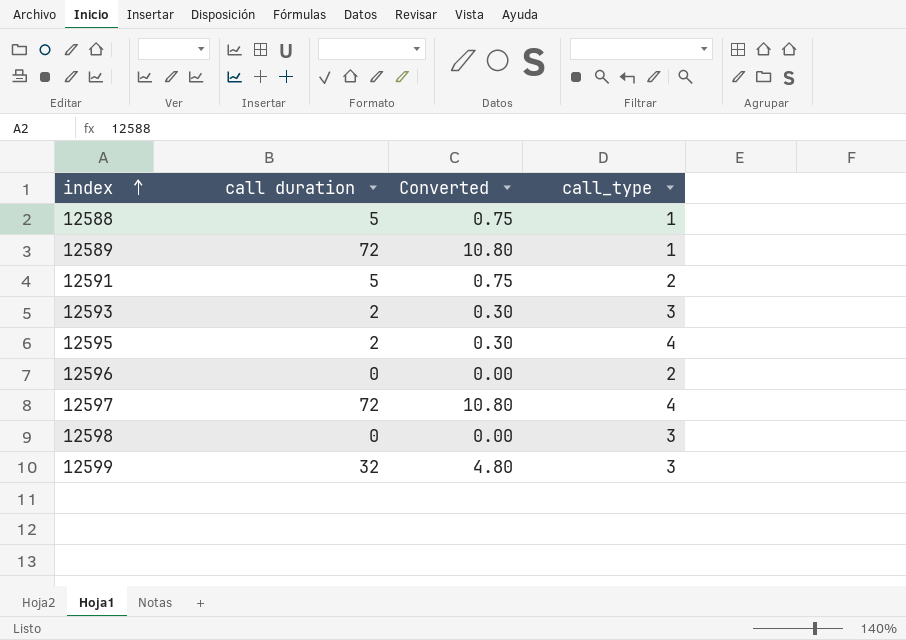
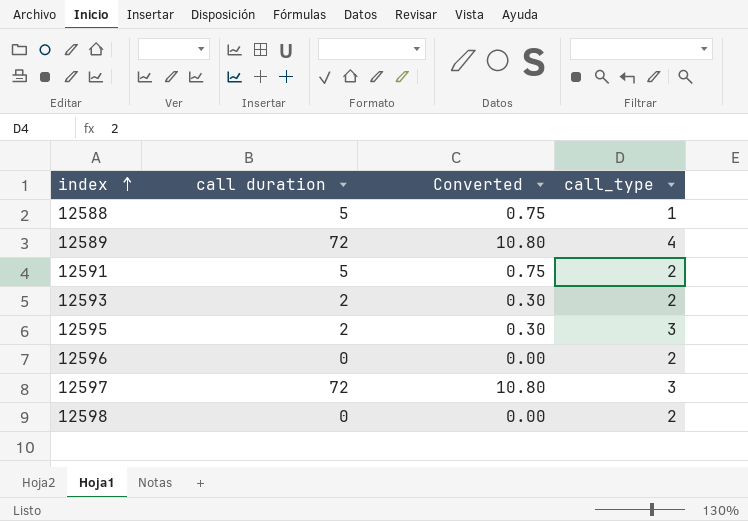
row 12599: 32 | 4.80 | 3 -> none
12589 | call_type: 1 -> 4
12593 | call_type: 3 -> 2
12595 | call_type: 4 -> 3
12597 | call_type: 4 -> 3
12598 | call_type: 3 -> 2

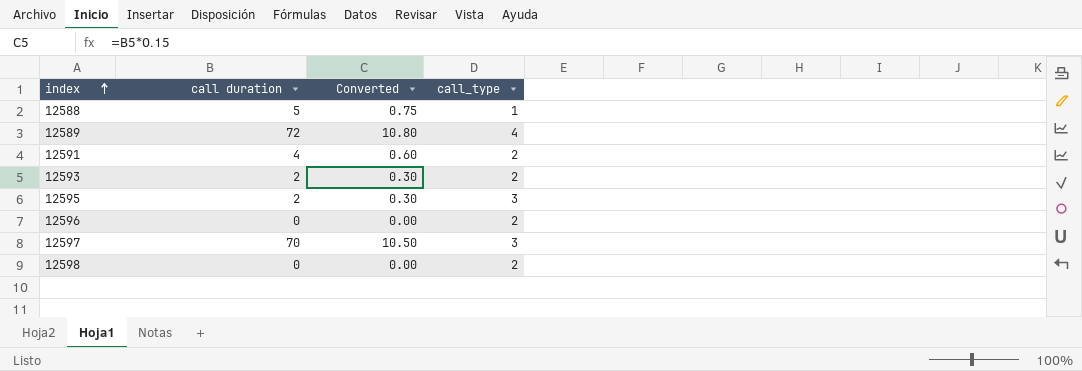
12591 | call duration: 5 -> 4
12591 | Converted: 0.75 -> 0.60
12597 | call duration: 72 -> 70
12597 | Converted: 10.80 -> 10.50

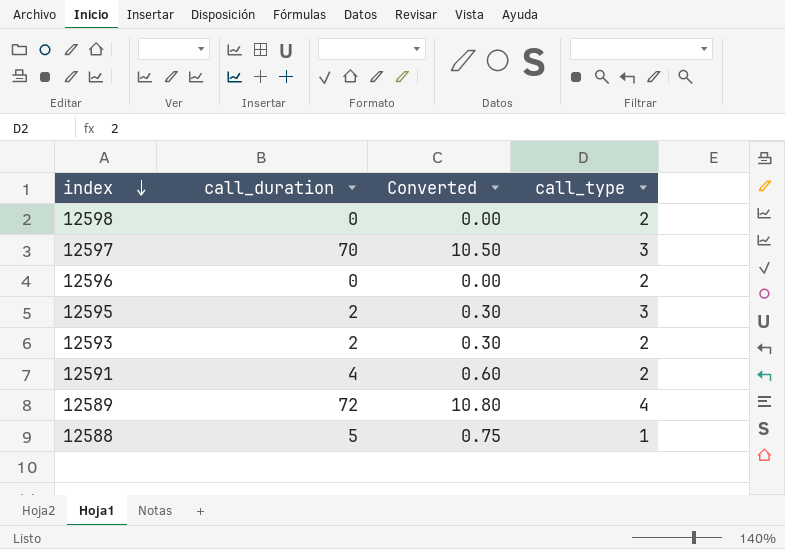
row order: index ascending -> index descending
column name: call duration -> call_duration

